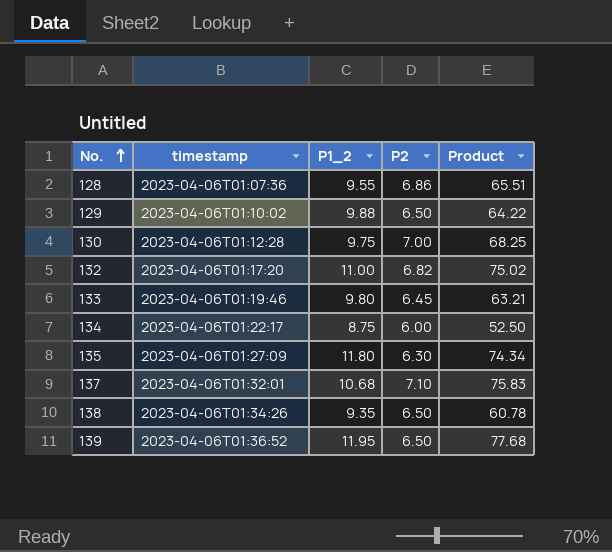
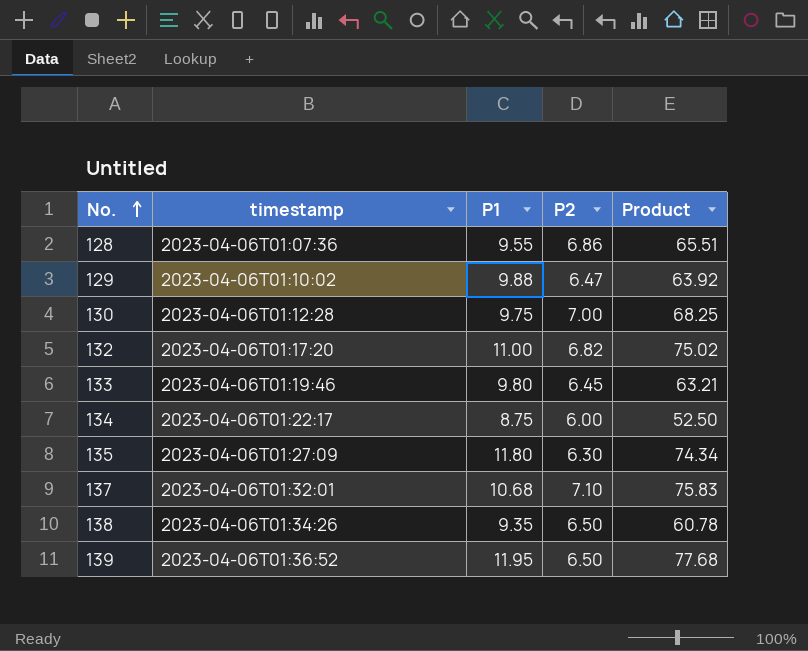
column name: P1_2 -> P1
129 | P2: 6.50 -> 6.47
129 | Product: 64.22 -> 63.92

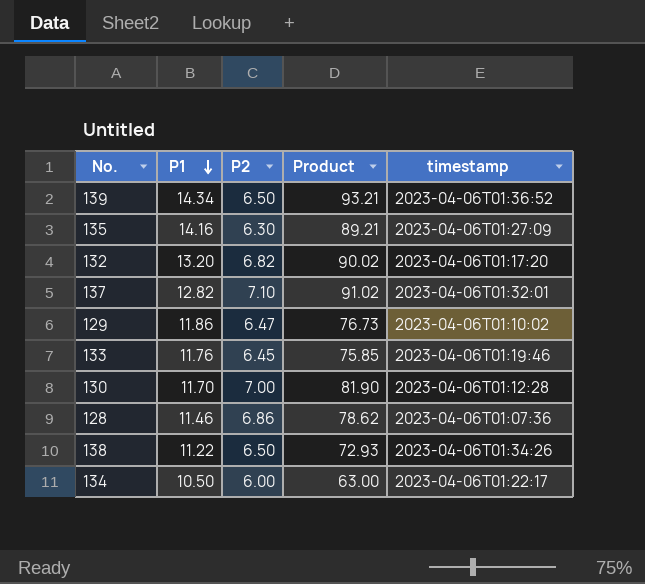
row order: No. ascending -> P1 descending
column timestamp | position: 2 -> 5
139 | P1: 11.95 -> 14.34
139 | Product: 77.68 -> 93.21
135 | P1: 11.80 -> 14.16
135 | Product: 74.34 -> 89.21
132 | P1: 11.00 -> 13.20
132 | Product: 75.02 -> 90.02
137 | P1: 10.68 -> 12.82
137 | Product: 75.83 -> 91.02
129 | P1: 9.88 -> 11.86
129 | Product: 63.92 -> 76.73
133 | P1: 9.80 -> 11.76
133 | Product: 63.21 -> 75.85
130 | P1: 9.75 -> 11.70
130 | Product: 68.25 -> 81.90
128 | P1: 9.55 -> 11.46
128 | Product: 65.51 -> 78.62
138 | P1: 9.35 -> 11.22
138 | Product: 60.78 -> 72.93
134 | P1: 8.75 -> 10.50
134 | Product: 52.50 -> 63.00

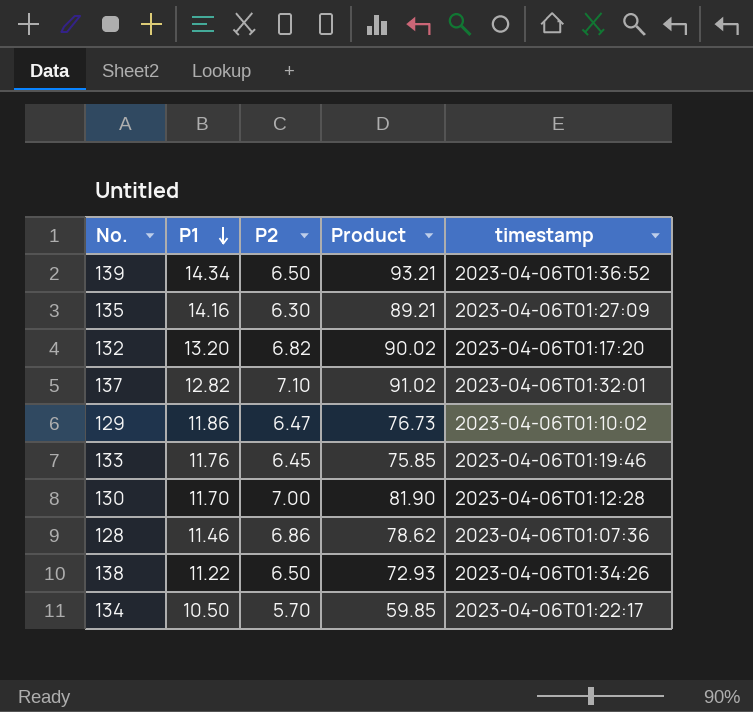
134 | P2: 6.00 -> 5.70
134 | Product: 63.00 -> 59.85

